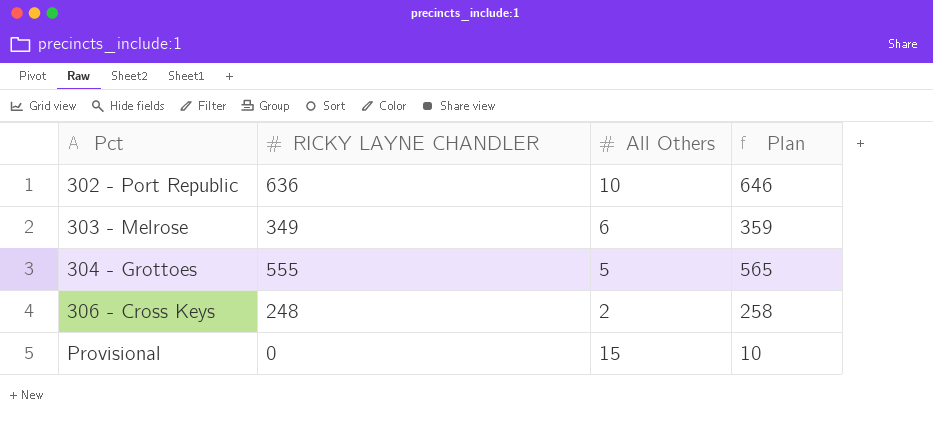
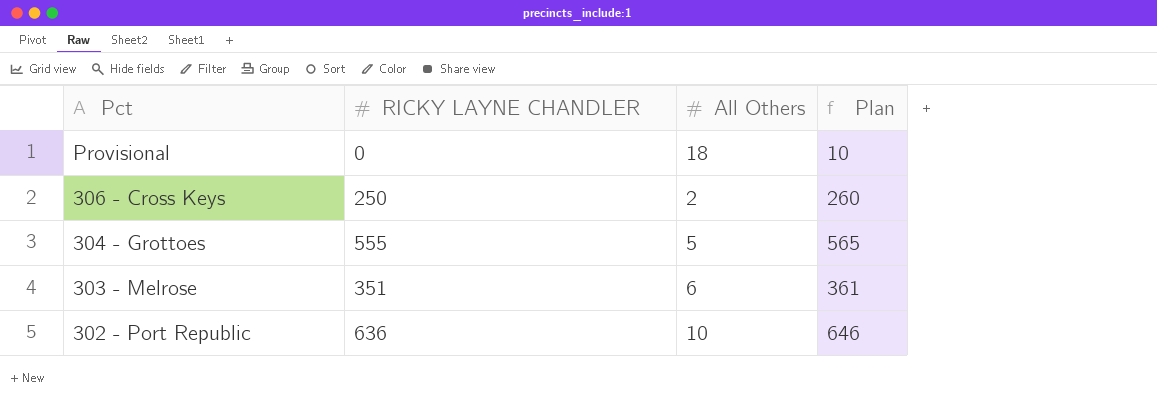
row order: Pct ascending -> Pct descending
Provisional | All Others: 15 -> 18
306 - Cross Keys | RICKY LAYNE CHANDLER: 248 -> 250
306 - Cross Keys | Plan: 258 -> 260
303 - Melrose | RICKY LAYNE CHANDLER: 349 -> 351
303 - Melrose | Plan: 359 -> 361

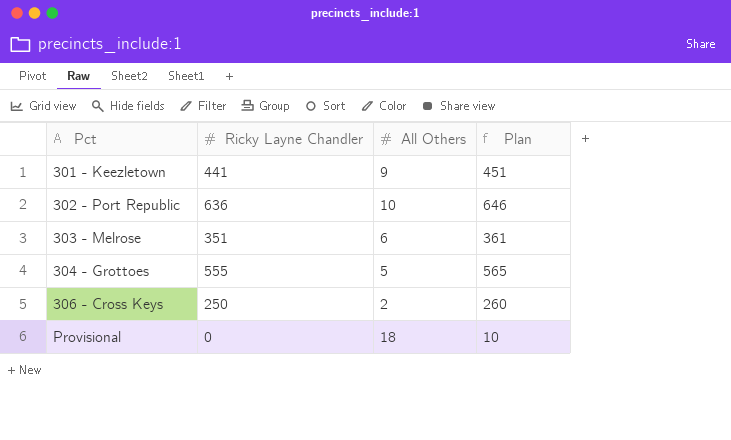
row order: Pct descending -> Pct ascending
column name: RICKY LAYNE CHANDLER -> Ricky Layne Chandler
row 301 - Keezletown: none -> 441 | 9 | 451

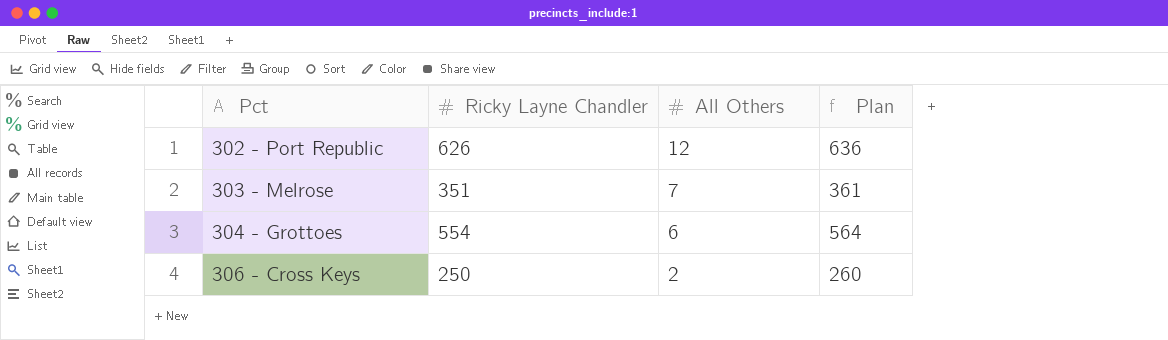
row 301 - Keezletown: 441 | 9 | 451 -> none
row Provisional: 0 | 18 | 10 -> none
302 - Port Republic | Ricky Layne Chandler: 636 -> 626
302 - Port Republic | All Others: 10 -> 12
302 - Port Republic | Plan: 646 -> 636
303 - Melrose | All Others: 6 -> 7
304 - Grottoes | Ricky Layne Chandler: 555 -> 554
304 - Grottoes | All Others: 5 -> 6
304 - Grottoes | Plan: 565 -> 564

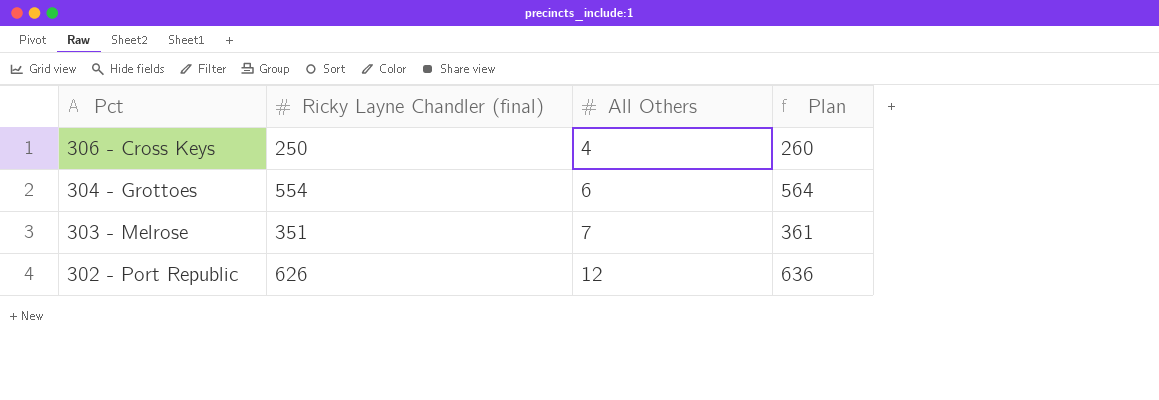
row order: Pct ascending -> Pct descending
column name: Ricky Layne Chandler -> Ricky Layne Chandler (final)
306 - Cross Keys | All Others: 2 -> 4

